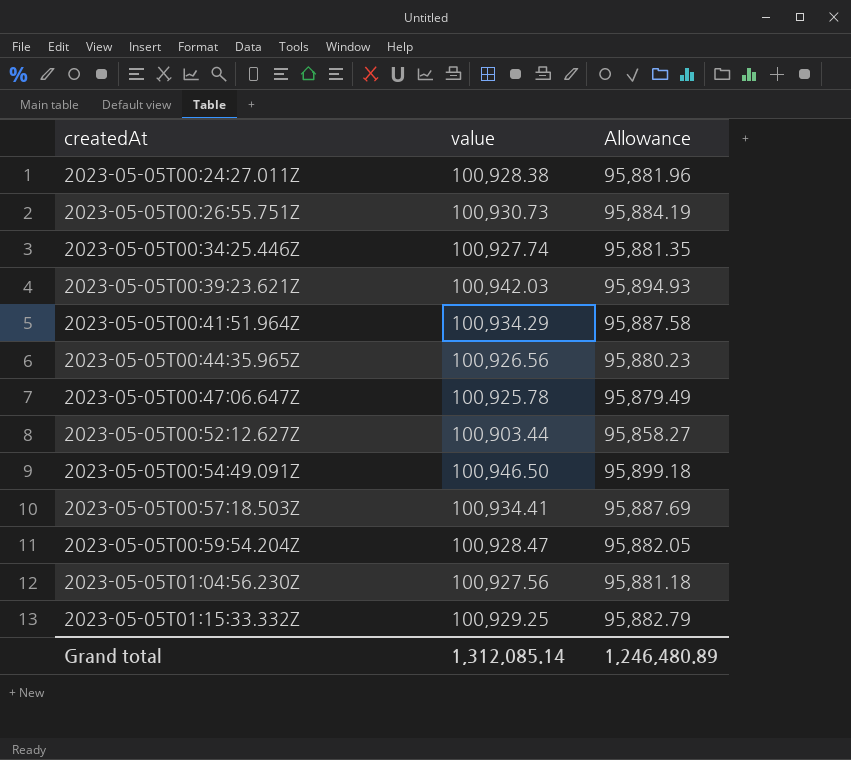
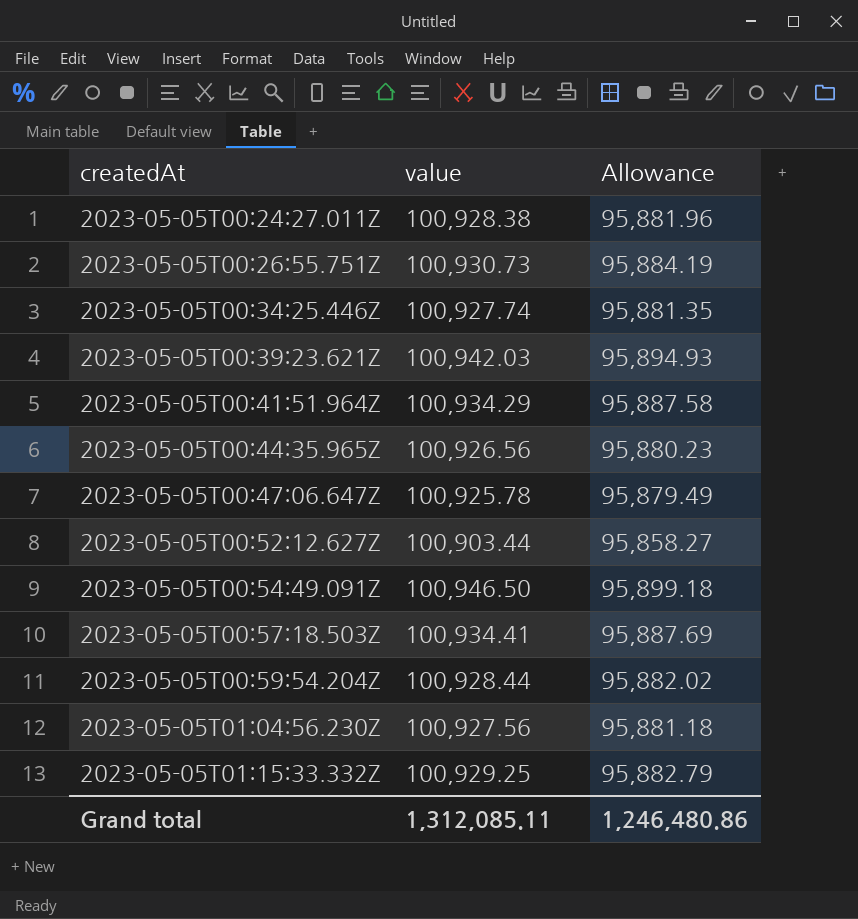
2023-05-05T00:59:54.204Z | value: 100,928.47 -> 100,928.44
2023-05-05T00:59:54.204Z | Allowance: 95,882.05 -> 95,882.02
Grand total | value: 1,312,085.14 -> 1,312,085.11
Grand total | Allowance: 1,246,480.89 -> 1,246,480.86

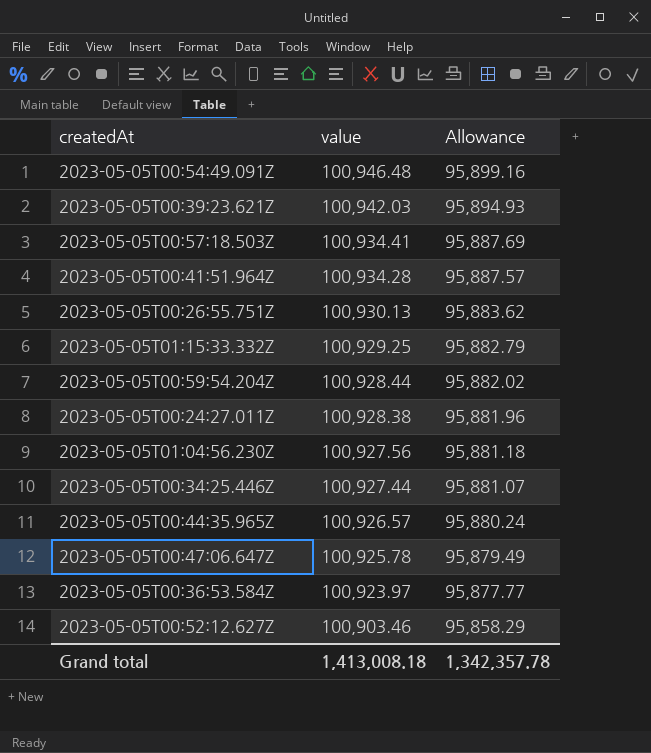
row order: createdAt ascending -> value descending
2023-05-05T00:54:49.091Z | value: 100,946.50 -> 100,946.48
2023-05-05T00:54:49.091Z | Allowance: 95,899.18 -> 95,899.16
2023-05-05T00:41:51.964Z | value: 100,934.29 -> 100,934.28
2023-05-05T00:41:51.964Z | Allowance: 95,887.58 -> 95,887.57
2023-05-05T00:26:55.751Z | value: 100,930.73 -> 100,930.13
2023-05-05T00:26:55.751Z | Allowance: 95,884.19 -> 95,883.62
2023-05-05T00:34:25.446Z | value: 100,927.74 -> 100,927.44
2023-05-05T00:34:25.446Z | Allowance: 95,881.35 -> 95,881.07
2023-05-05T00:44:35.965Z | value: 100,926.56 -> 100,926.57
2023-05-05T00:44:35.965Z | Allowance: 95,880.23 -> 95,880.24
row 2023-05-05T00:36:53.584Z: none -> 100,923.97 | 95,877.77
2023-05-05T00:52:12.627Z | value: 100,903.44 -> 100,903.46
2023-05-05T00:52:12.627Z | Allowance: 95,858.27 -> 95,858.29
Grand total | value: 1,312,085.11 -> 1,413,008.18
Grand total | Allowance: 1,246,480.86 -> 1,342,357.78

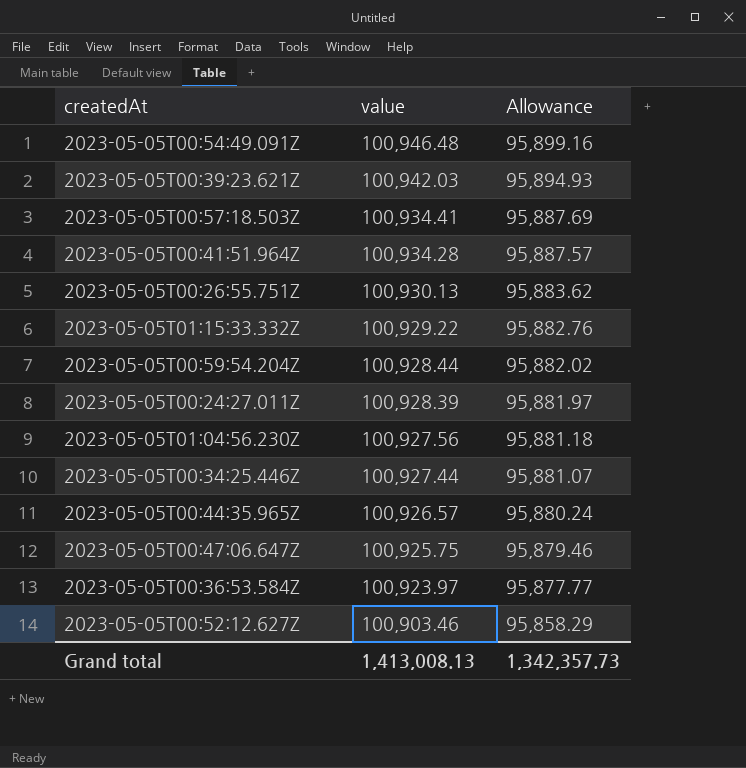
2023-05-05T01:15:33.332Z | value: 100,929.25 -> 100,929.22
2023-05-05T01:15:33.332Z | Allowance: 95,882.79 -> 95,882.76
2023-05-05T00:24:27.011Z | value: 100,928.38 -> 100,928.39
2023-05-05T00:24:27.011Z | Allowance: 95,881.96 -> 95,881.97
2023-05-05T00:47:06.647Z | value: 100,925.78 -> 100,925.75
2023-05-05T00:47:06.647Z | Allowance: 95,879.49 -> 95,879.46
Grand total | value: 1,413,008.18 -> 1,413,008.13
Grand total | Allowance: 1,342,357.78 -> 1,342,357.73

